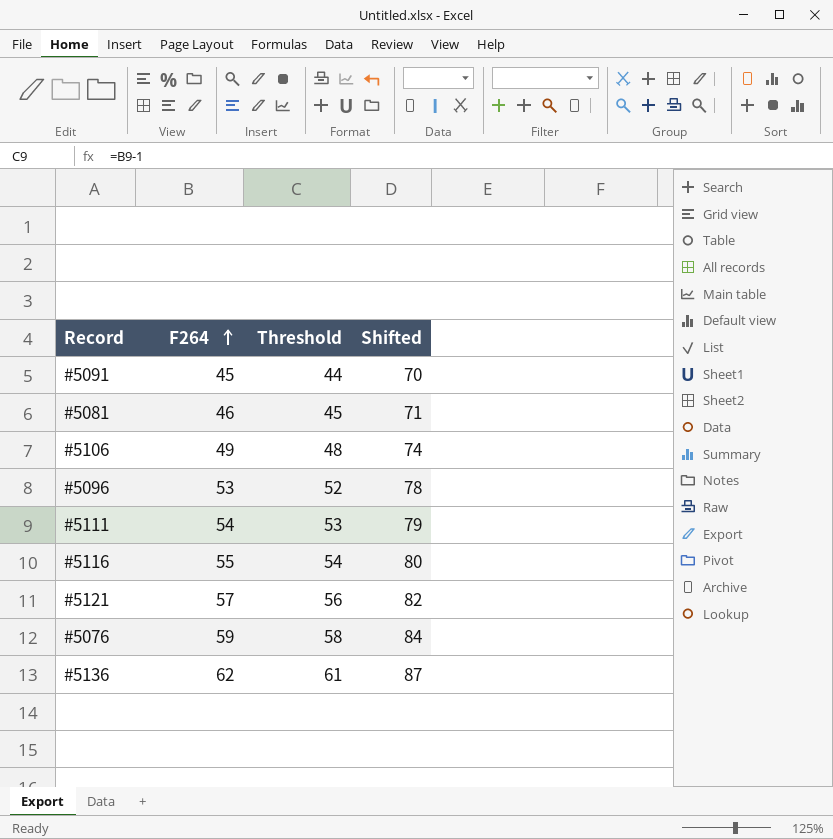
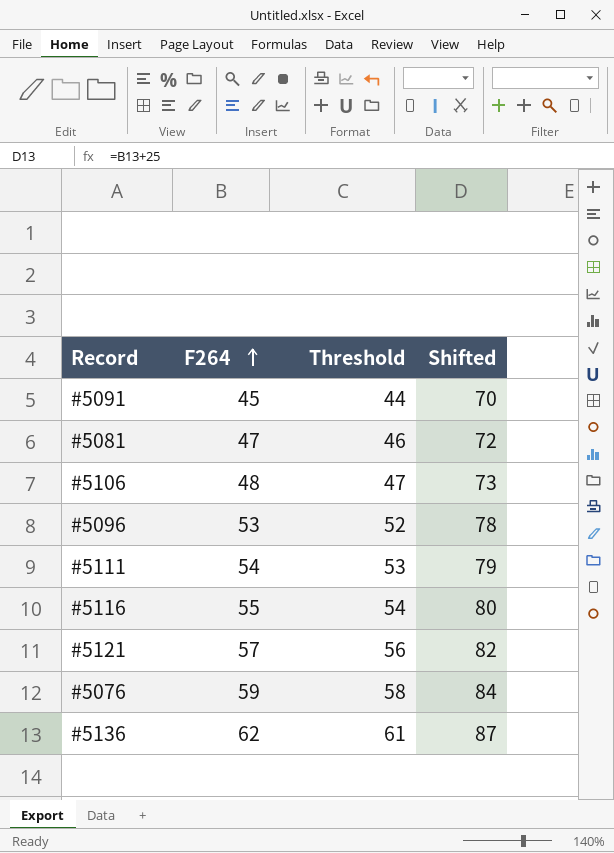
#5081 | F264: 46 -> 47
#5081 | Threshold: 45 -> 46
#5081 | Shifted: 71 -> 72
#5106 | F264: 49 -> 48
#5106 | Threshold: 48 -> 47
#5106 | Shifted: 74 -> 73

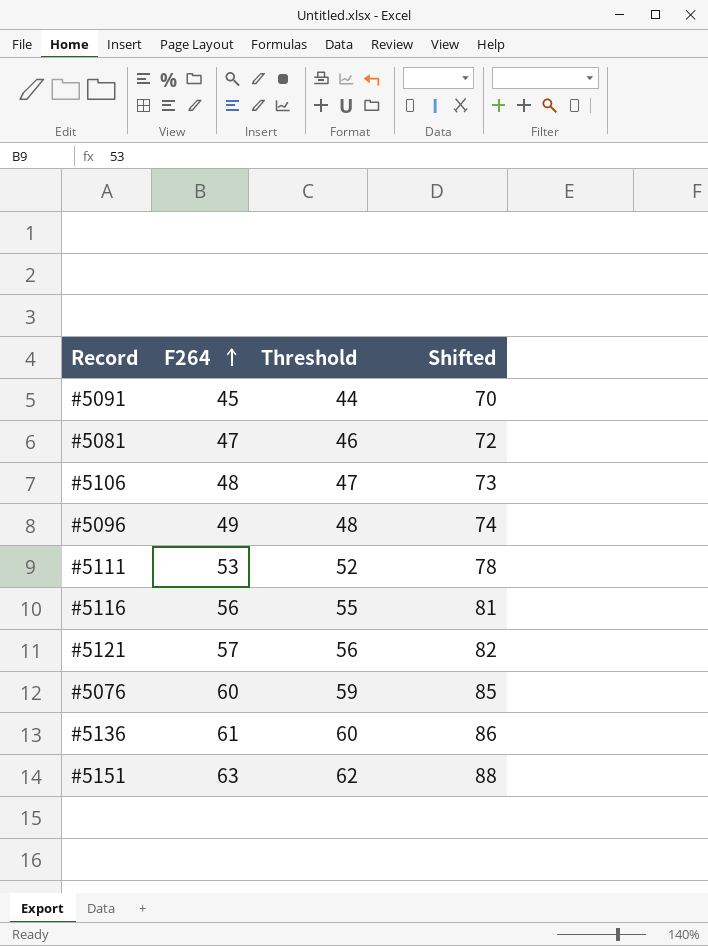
#5096 | F264: 53 -> 49
#5096 | Threshold: 52 -> 48
#5096 | Shifted: 78 -> 74
#5111 | F264: 54 -> 53
#5111 | Threshold: 53 -> 52
#5111 | Shifted: 79 -> 78
#5116 | F264: 55 -> 56
#5116 | Threshold: 54 -> 55
#5116 | Shifted: 80 -> 81
#5076 | F264: 59 -> 60
#5076 | Threshold: 58 -> 59
#5076 | Shifted: 84 -> 85
#5136 | F264: 62 -> 61
#5136 | Threshold: 61 -> 60
#5136 | Shifted: 87 -> 86
row #5151: none -> 63 | 62 | 88

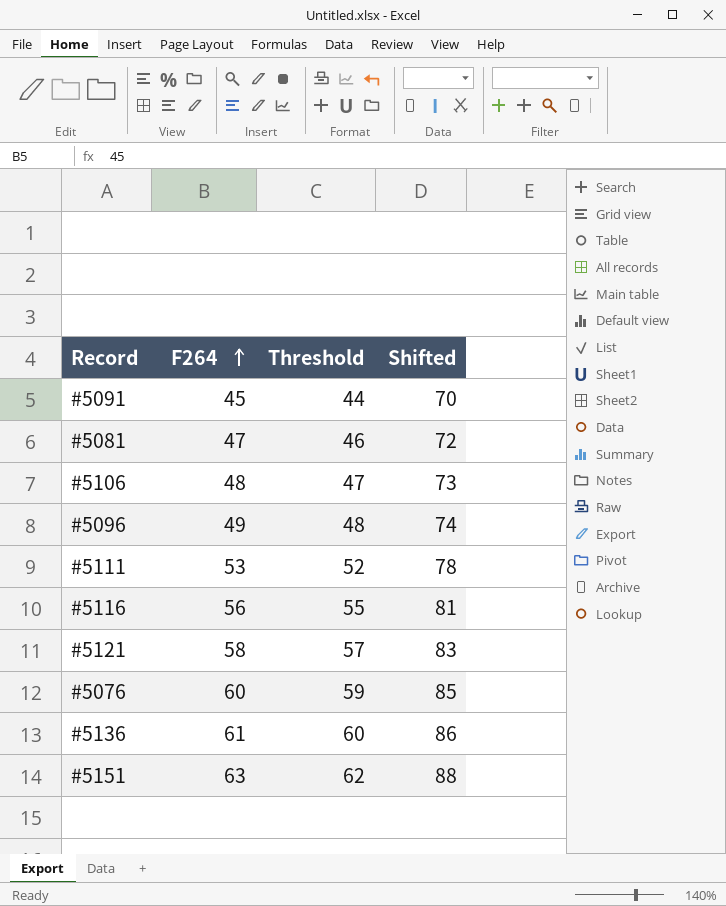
#5121 | F264: 57 -> 58
#5121 | Threshold: 56 -> 57
#5121 | Shifted: 82 -> 83

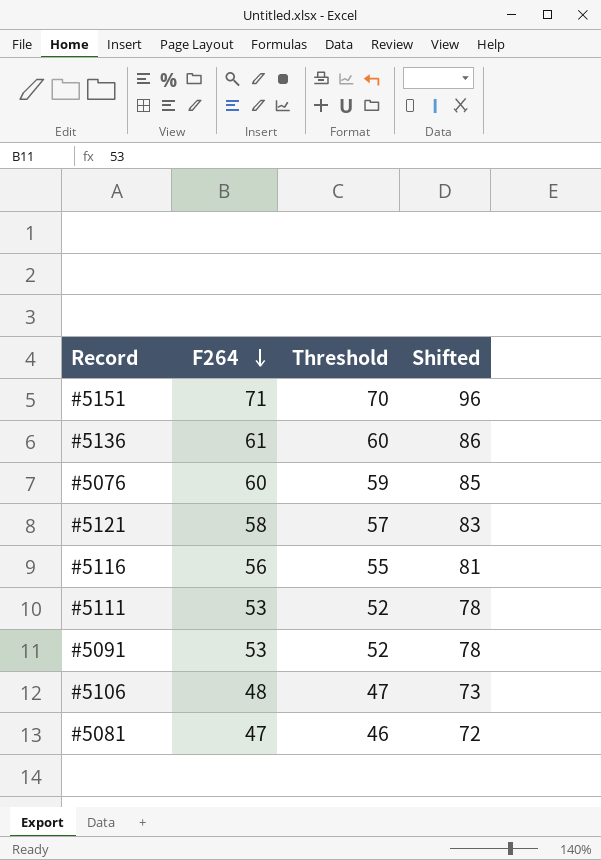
row order: F264 ascending -> F264 descending
row #5096: 49 | 48 | 74 -> none
#5151 | F264: 63 -> 71
#5151 | Threshold: 62 -> 70
#5151 | Shifted: 88 -> 96
#5091 | F264: 45 -> 53
#5091 | Threshold: 44 -> 52
#5091 | Shifted: 70 -> 78

